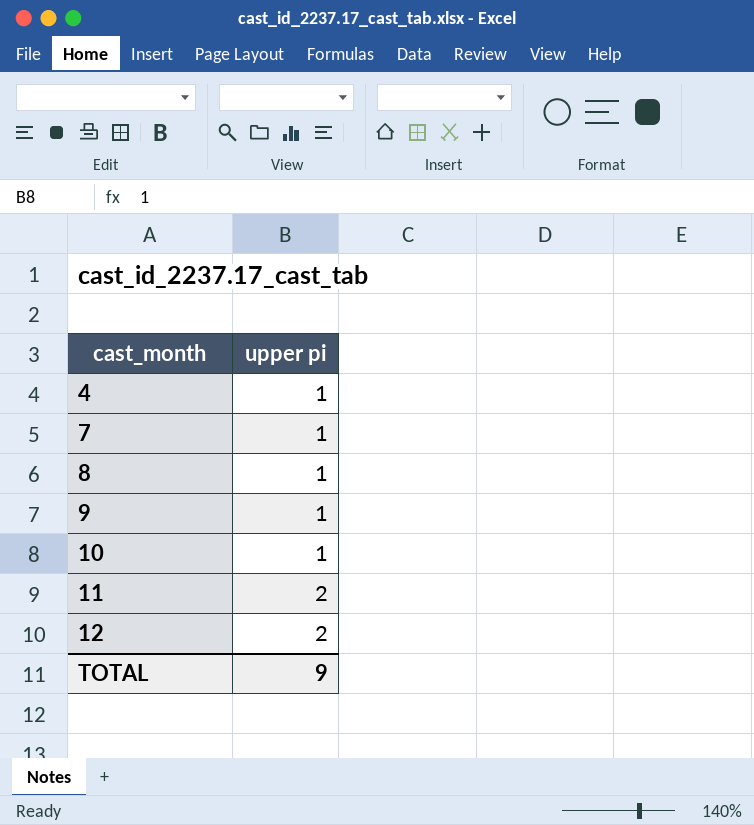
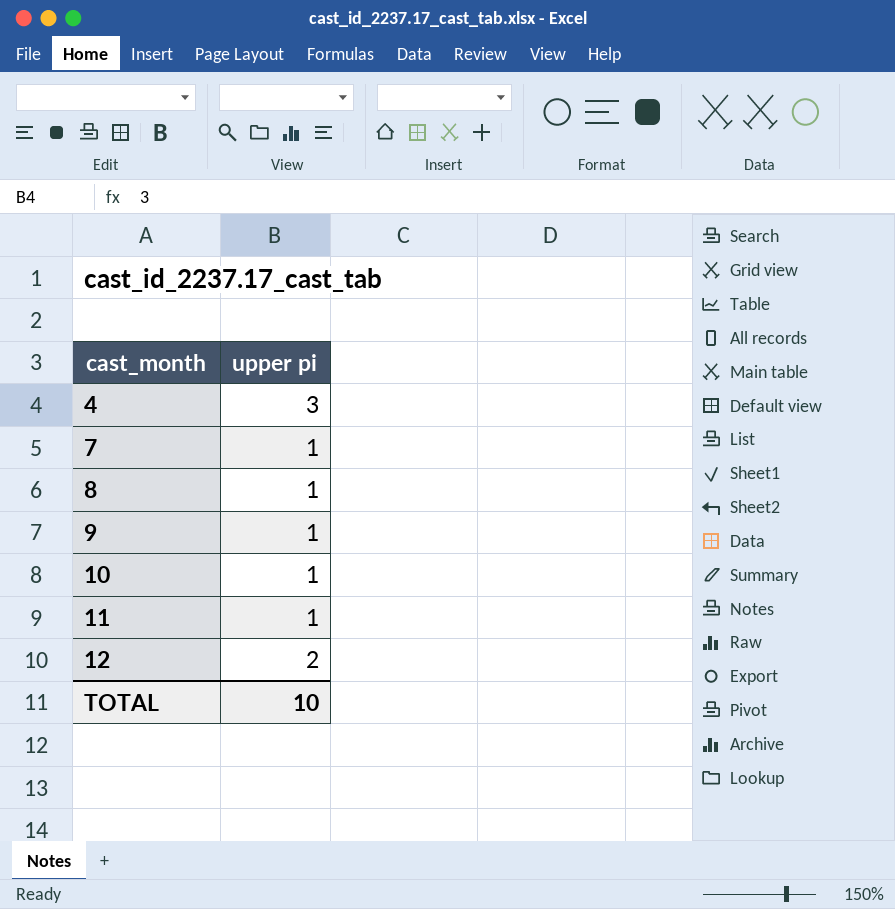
4 | upper pi: 1 -> 3
11 | upper pi: 2 -> 1
TOTAL | upper pi: 9 -> 10

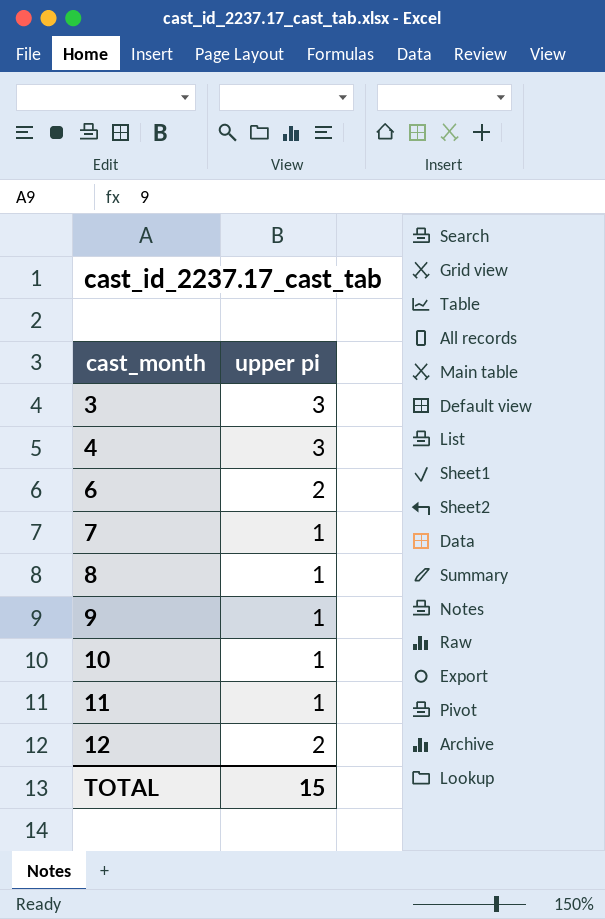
row 3: none -> 3
row 6: none -> 2
TOTAL | upper pi: 10 -> 15

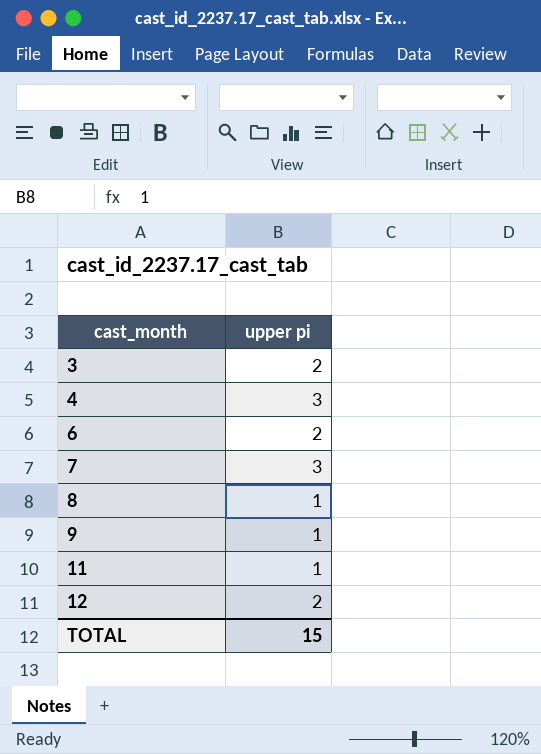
row 10: 1 -> none
3 | upper pi: 3 -> 2
7 | upper pi: 1 -> 3

